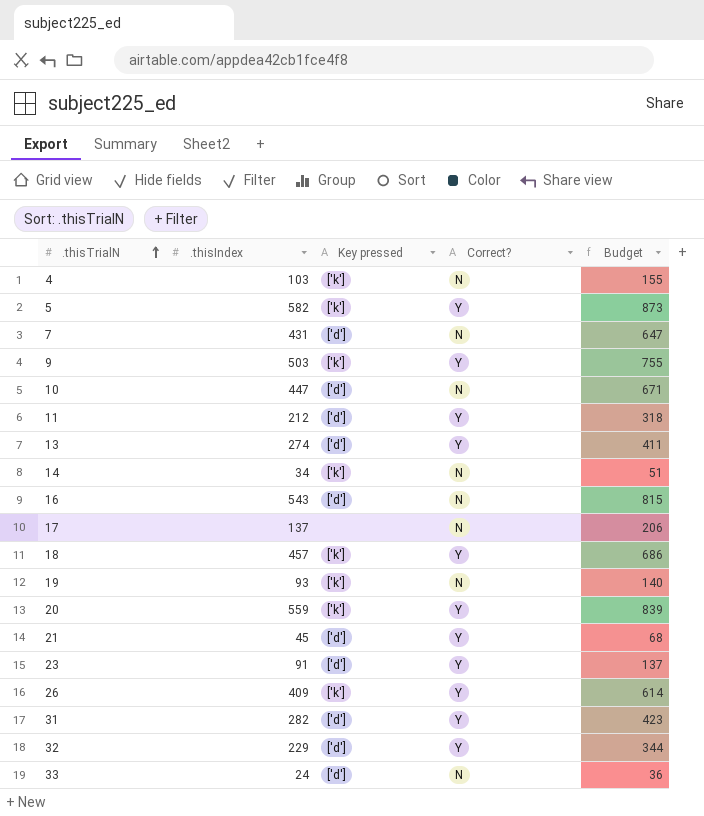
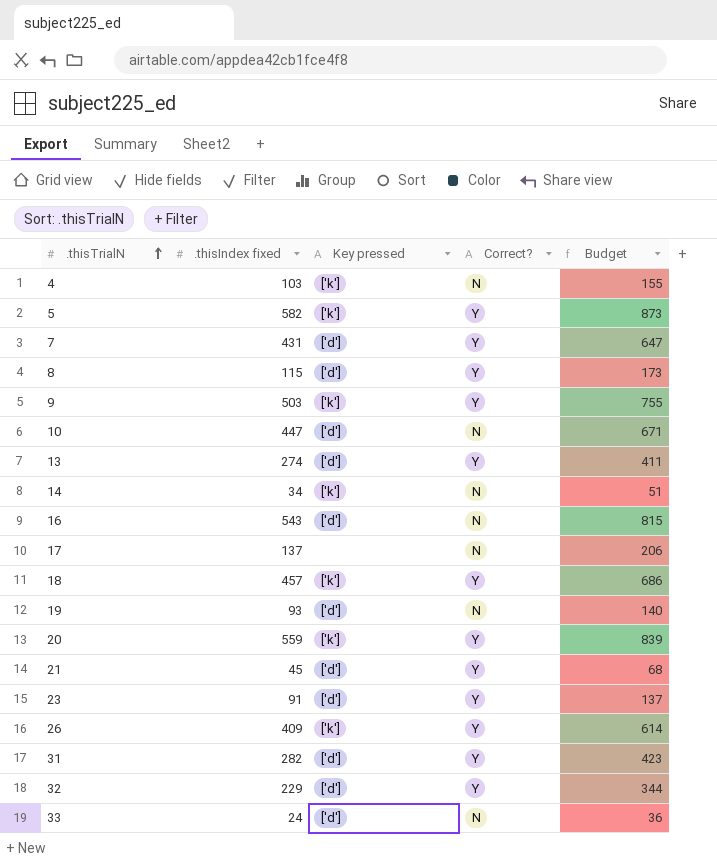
column name: .thisIndex -> .thisIndex fixed
row 11: 212 | ['d'] | Y | 318 -> none
7 | Correct?: N -> Y
row 8: none -> 115 | ['d'] | Y | 173
19 | Key pressed: ['k'] -> ['d']

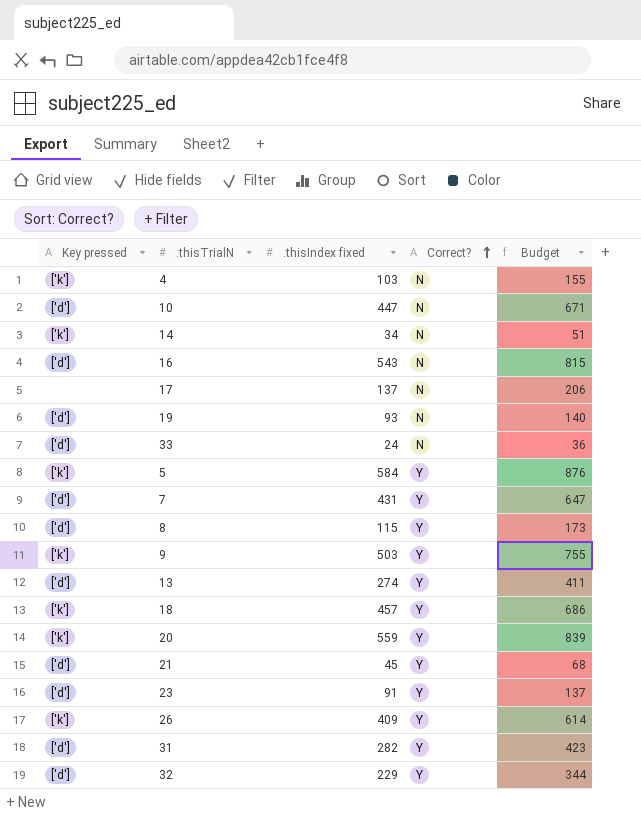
row order: .thisTrialN ascending -> Correct? ascending
column Key pressed | position: 3 -> 1
5 | .thisIndex fixed: 582 -> 584
5 | Budget: 873 -> 876

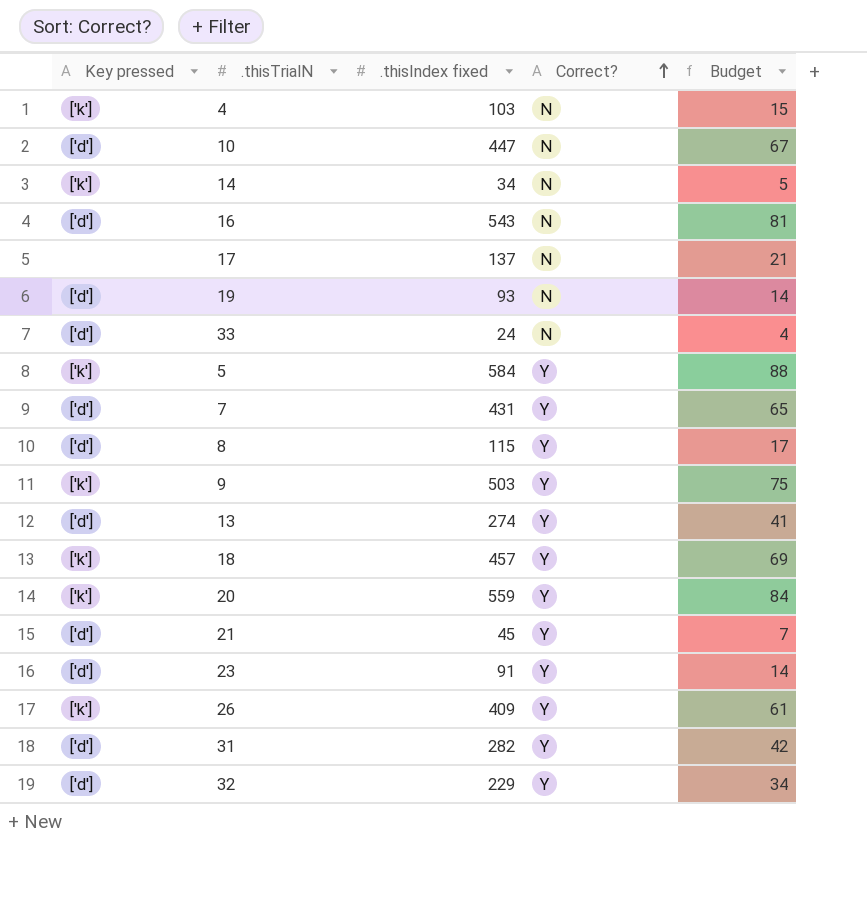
column Budget | formula: [.thisIndex fixed] * 1.5 -> [.thisIndex fixed] * 0.15

